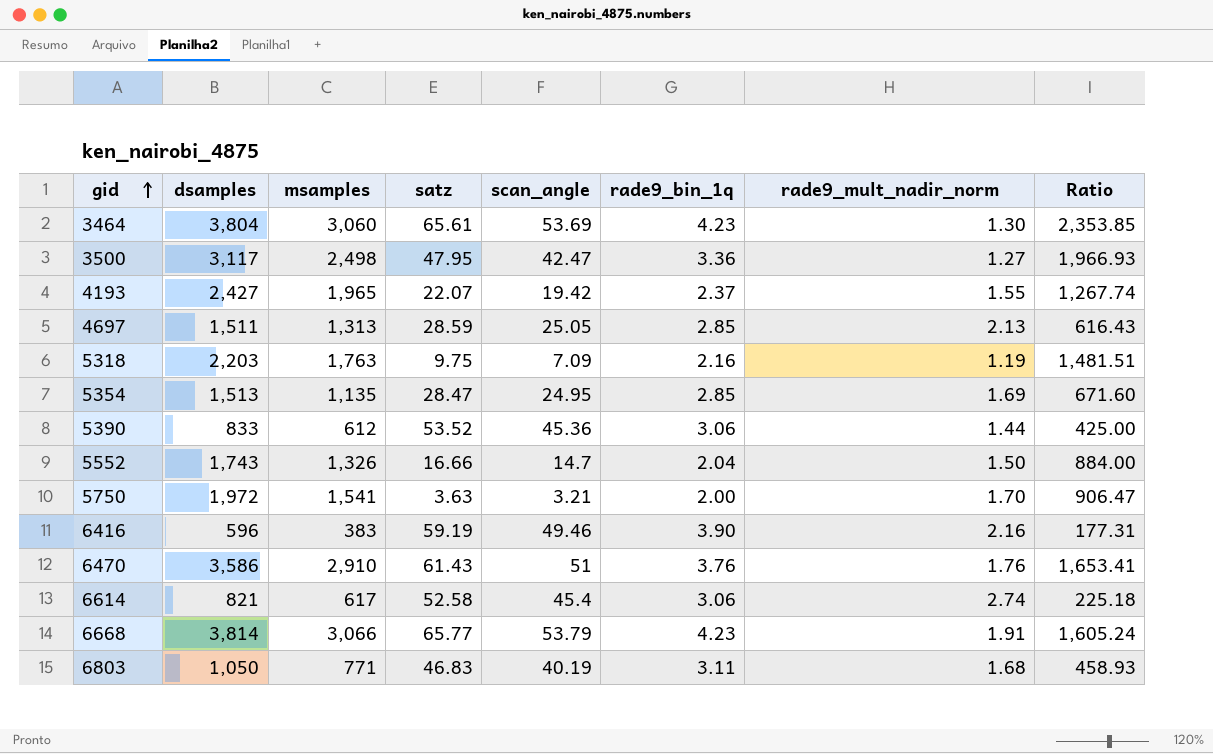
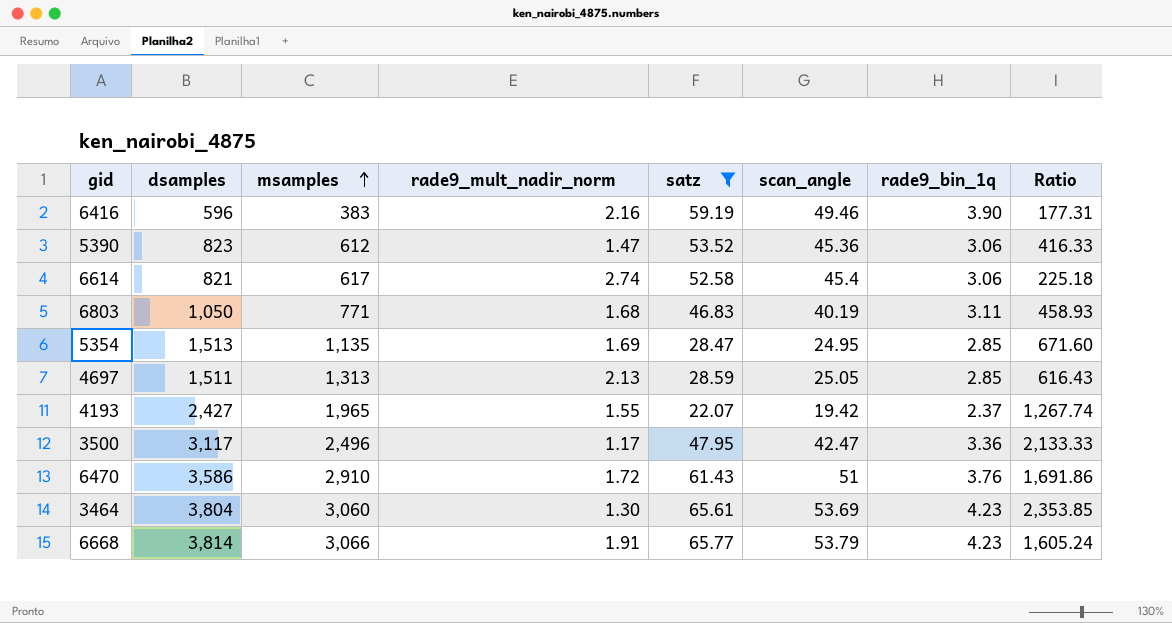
filter: none -> satz >= 22.07
row order: gid ascending -> msamples ascending
column rade9_mult_nadir_norm | position: 7 -> 4
5390 | dsamples: 833 -> 823
5390 | rade9_mult_nadir_norm: 1.44 -> 1.47
5390 | Ratio: 425.00 -> 416.33
3500 | msamples: 2,498 -> 2,496
3500 | rade9_mult_nadir_norm: 1.27 -> 1.17
3500 | Ratio: 1,966.93 -> 2,133.33
6470 | rade9_mult_nadir_norm: 1.76 -> 1.72
6470 | Ratio: 1,653.41 -> 1,691.86

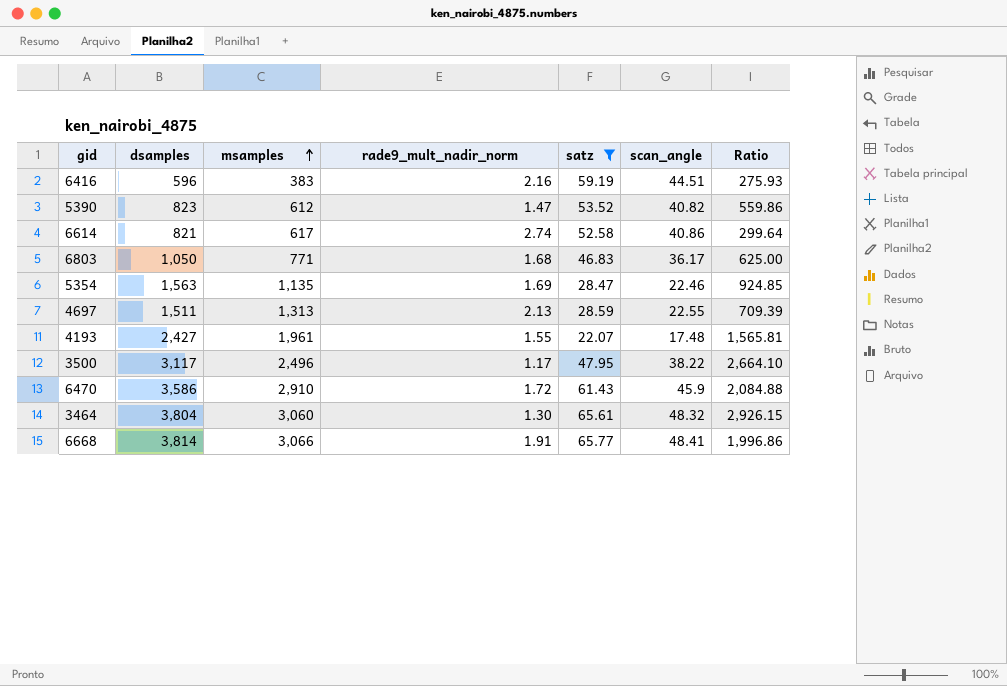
column rade9_bin_1q | position: 7 -> none
column Ratio | formula: [msamples] / [rade9_mult_nadir_norm] -> [dsamples] / [rade9_mult_nadir_norm]
6416 | scan_angle: 49.46 -> 44.51
5390 | scan_angle: 45.36 -> 40.82
6614 | scan_angle: 45.4 -> 40.86
6803 | scan_angle: 40.19 -> 36.17
5354 | dsamples: 1,513 -> 1,563
5354 | scan_angle: 24.95 -> 22.46
4697 | scan_angle: 25.05 -> 22.55
4193 | msamples: 1,965 -> 1,961
4193 | scan_angle: 19.42 -> 17.48
3500 | scan_angle: 42.47 -> 38.22
6470 | scan_angle: 51 -> 45.9
3464 | scan_angle: 53.69 -> 48.32
6668 | scan_angle: 53.79 -> 48.41

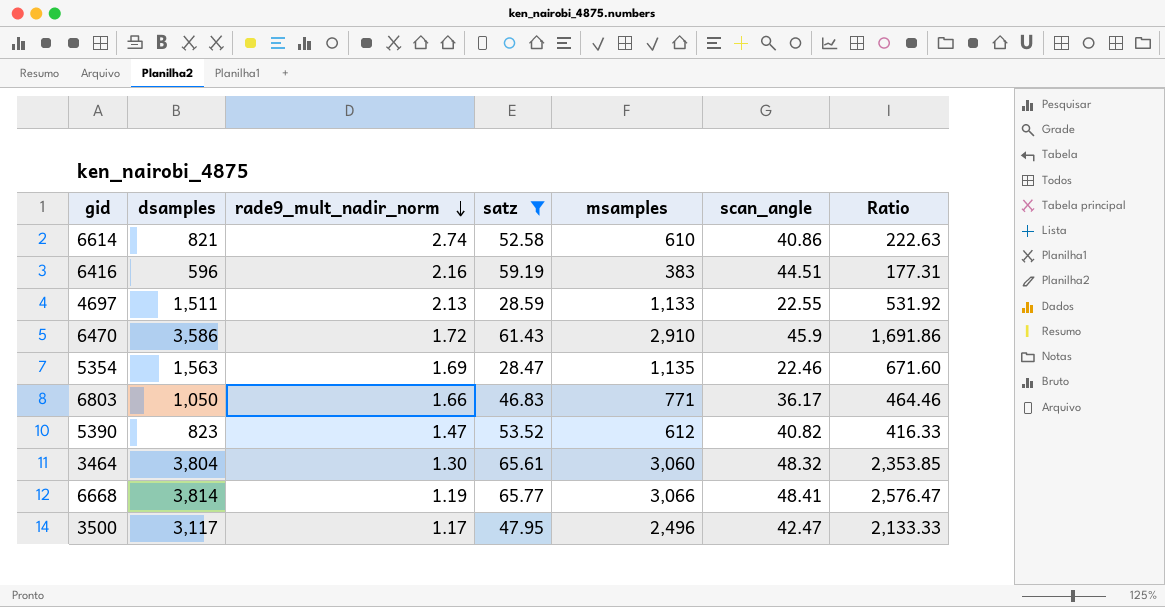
row order: msamples ascending -> rade9_mult_nadir_norm descending
column msamples | position: 3 -> 5
column Ratio | formula: [dsamples] / [rade9_mult_nadir_norm] -> [msamples] / [rade9_mult_nadir_norm]
row 4193: 2,427 | 1,961 | 1.55 | 22.07 | 17.48 | 1,565.81 -> none
6614 | msamples: 617 -> 610
4697 | msamples: 1,313 -> 1,133
6803 | rade9_mult_nadir_norm: 1.68 -> 1.66
6668 | rade9_mult_nadir_norm: 1.91 -> 1.19
3500 | scan_angle: 38.22 -> 42.47

